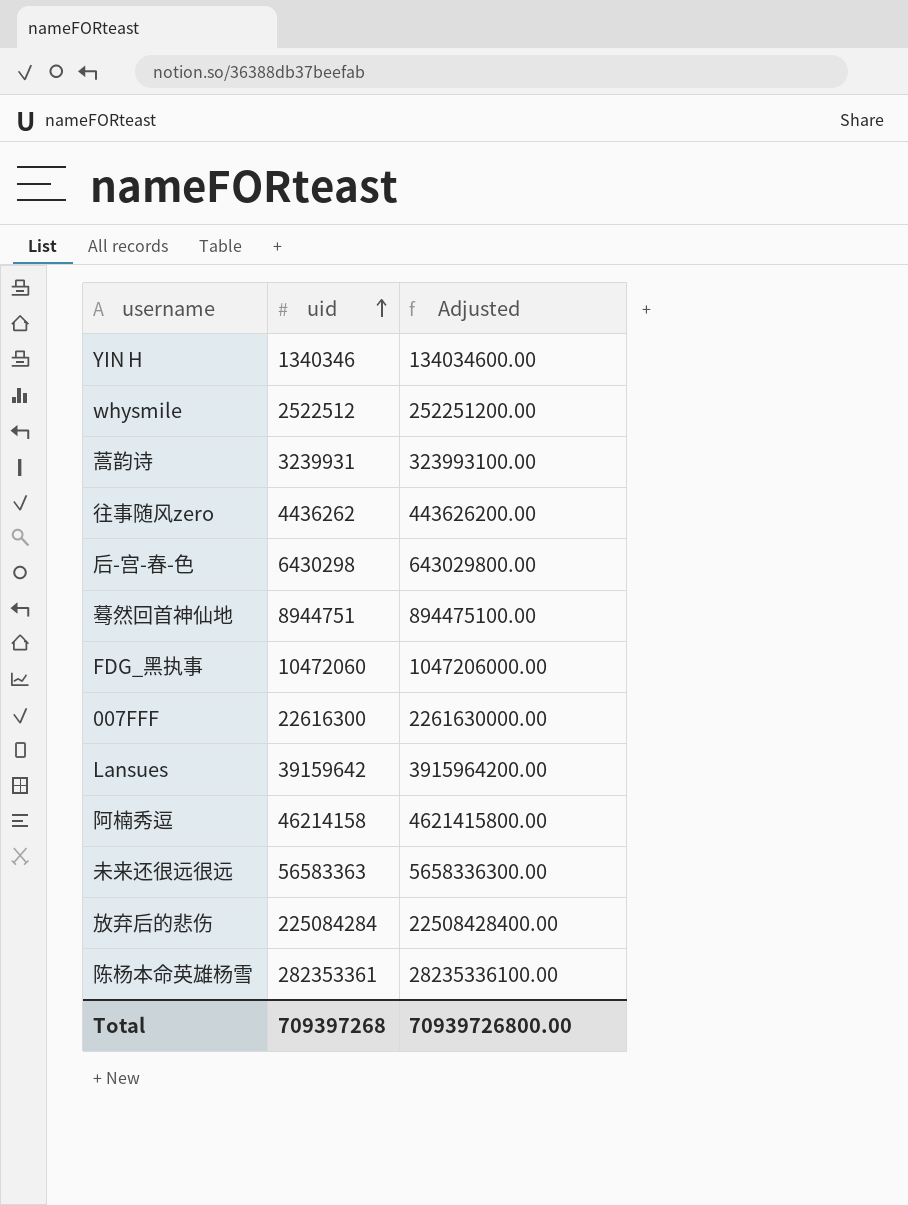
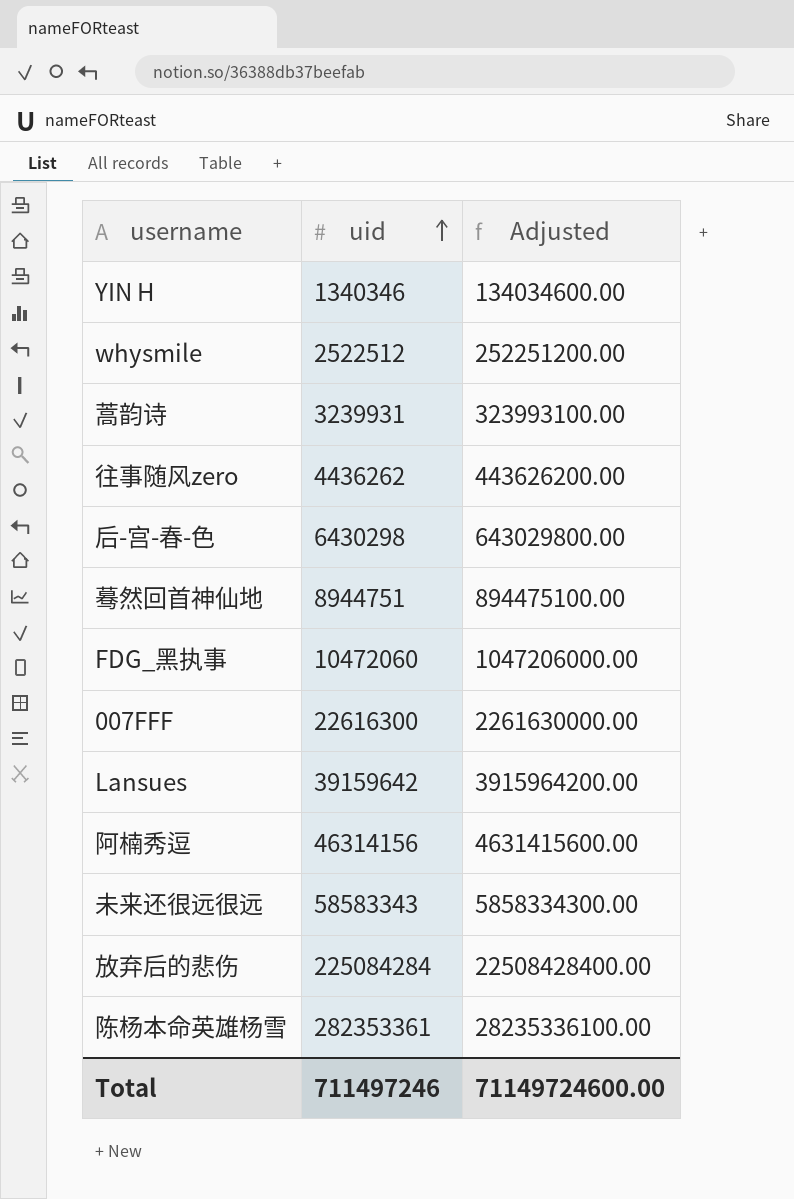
阿楠秀逗 | uid: 46214158 -> 46314156
阿楠秀逗 | Adjusted: 4621415800.00 -> 4631415600.00
未来还很远很远 | uid: 56583363 -> 58583343
未来还很远很远 | Adjusted: 5658336300.00 -> 5858334300.00
Total | uid: 709397268 -> 711497246
Total | Adjusted: 70939726800.00 -> 71149724600.00

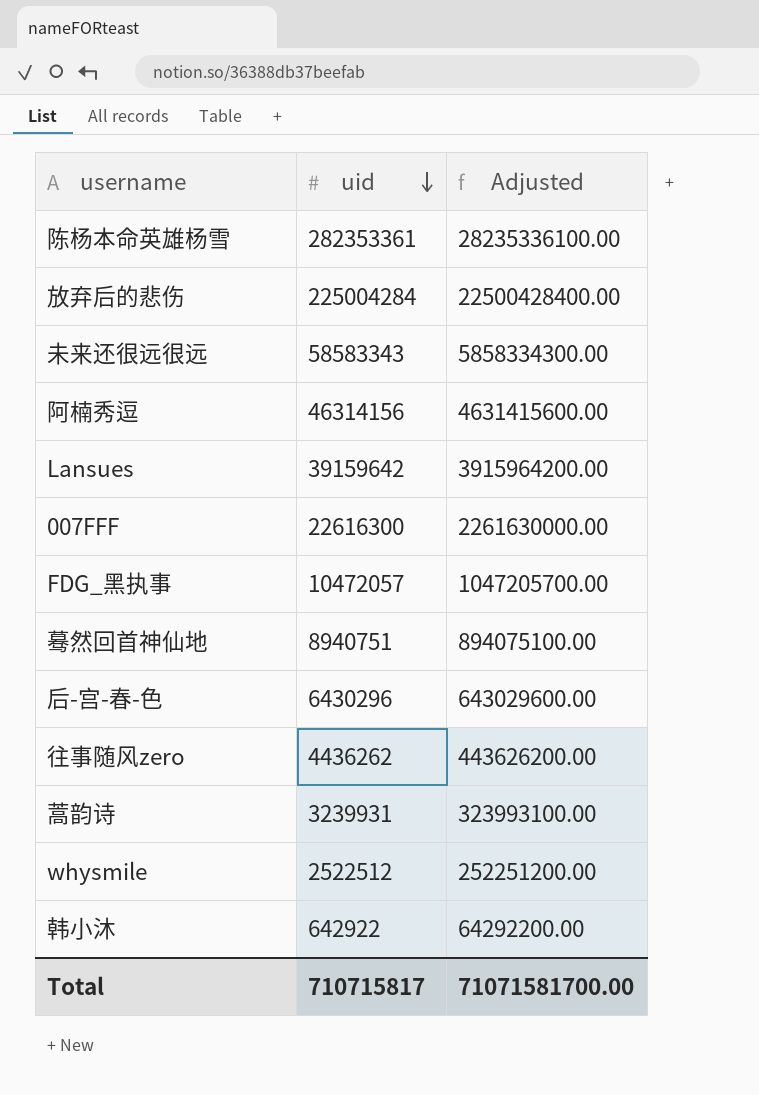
row order: uid ascending -> uid descending
row YIN H: 1340346 | 134034600.00 -> none
放弃后的悲伤 | uid: 225084284 -> 225004284
放弃后的悲伤 | Adjusted: 22508428400.00 -> 22500428400.00
FDG_黑执事 | uid: 10472060 -> 10472057
FDG_黑执事 | Adjusted: 1047206000.00 -> 1047205700.00
蓦然回首神仙地 | uid: 8944751 -> 8940751
蓦然回首神仙地 | Adjusted: 894475100.00 -> 894075100.00
后-宫-春-色 | uid: 6430298 -> 6430296
后-宫-春-色 | Adjusted: 643029800.00 -> 643029600.00
row 韩小沐: none -> 642922 | 64292200.00
Total | uid: 711497246 -> 710715817
Total | Adjusted: 71149724600.00 -> 71071581700.00

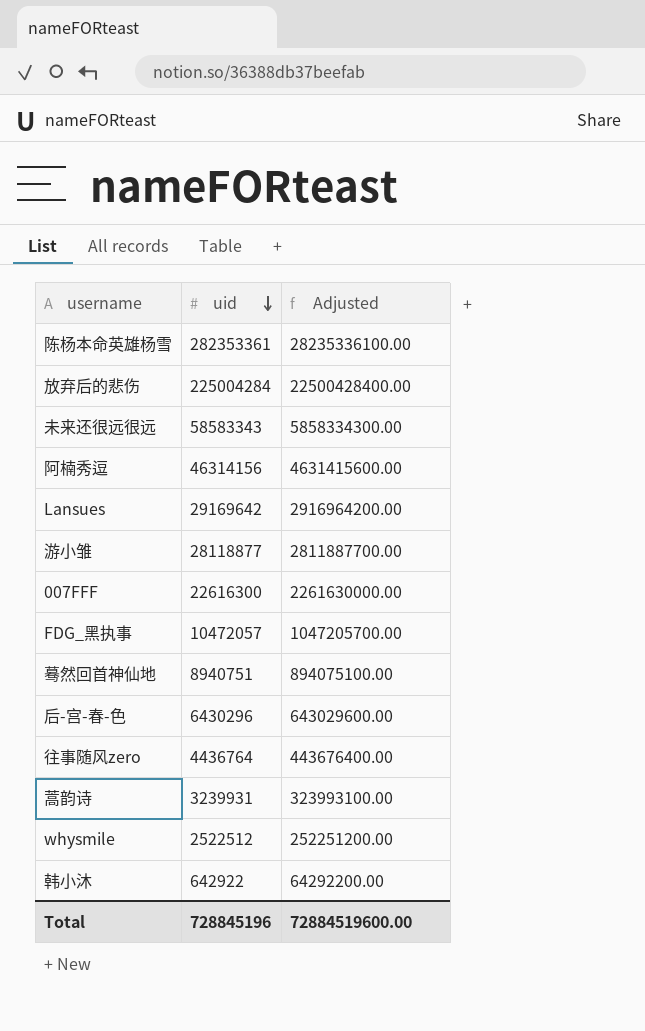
Lansues | uid: 39159642 -> 29169642
Lansues | Adjusted: 3915964200.00 -> 2916964200.00
row 游小雏: none -> 28118877 | 2811887700.00
往事随风zero | uid: 4436262 -> 4436764
往事随风zero | Adjusted: 443626200.00 -> 443676400.00
Total | uid: 710715817 -> 728845196
Total | Adjusted: 71071581700.00 -> 72884519600.00

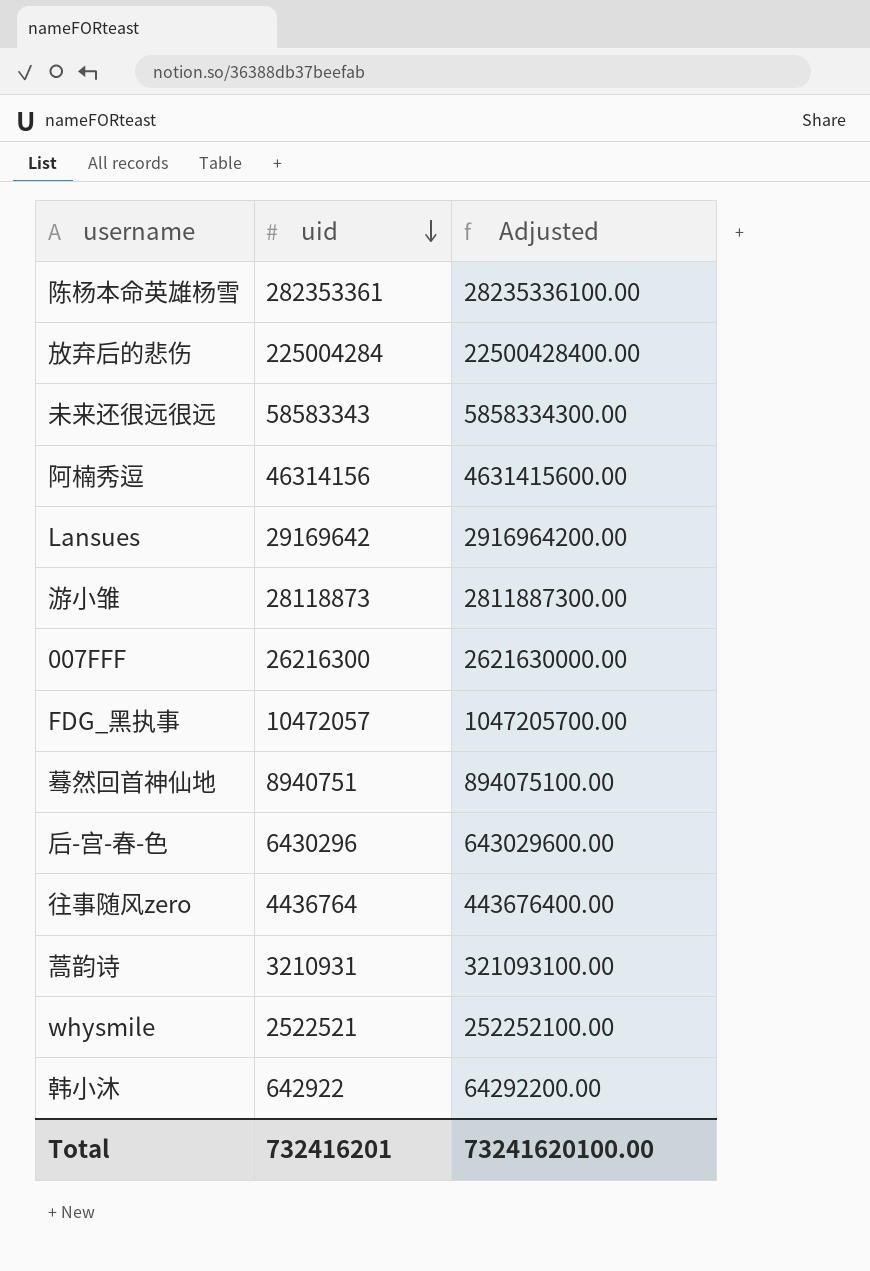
游小雏 | uid: 28118877 -> 28118873
游小雏 | Adjusted: 2811887700.00 -> 2811887300.00
007FFF | uid: 22616300 -> 26216300
007FFF | Adjusted: 2261630000.00 -> 2621630000.00
蒿韵诗 | uid: 3239931 -> 3210931
蒿韵诗 | Adjusted: 323993100.00 -> 321093100.00
whysmile | uid: 2522512 -> 2522521
whysmile | Adjusted: 252251200.00 -> 252252100.00
Total | uid: 728845196 -> 732416201
Total | Adjusted: 72884519600.00 -> 73241620100.00

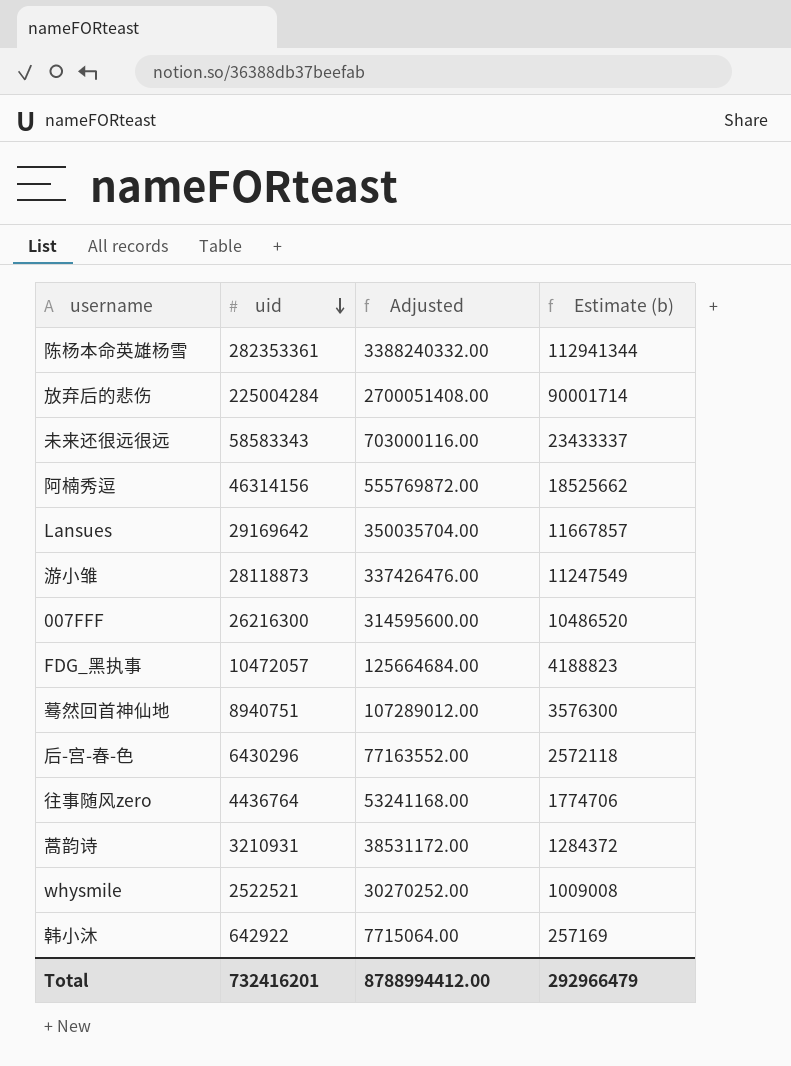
column Adjusted | formula: [uid] * 100 -> [uid] * 12
column Estimate (b) | formula: none -> [uid] * 0.4
Total | Adjusted: 73241620100.00 -> 8788994412.00

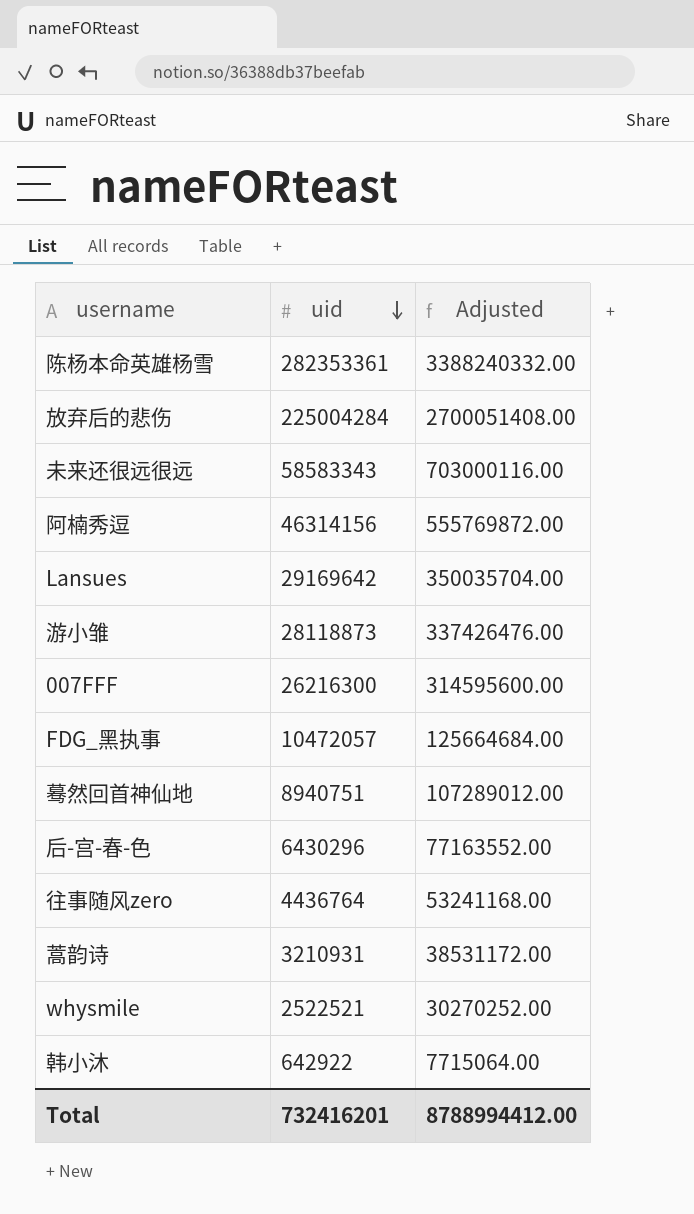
column Estimate (b) | formula: [uid] * 0.4 -> none

